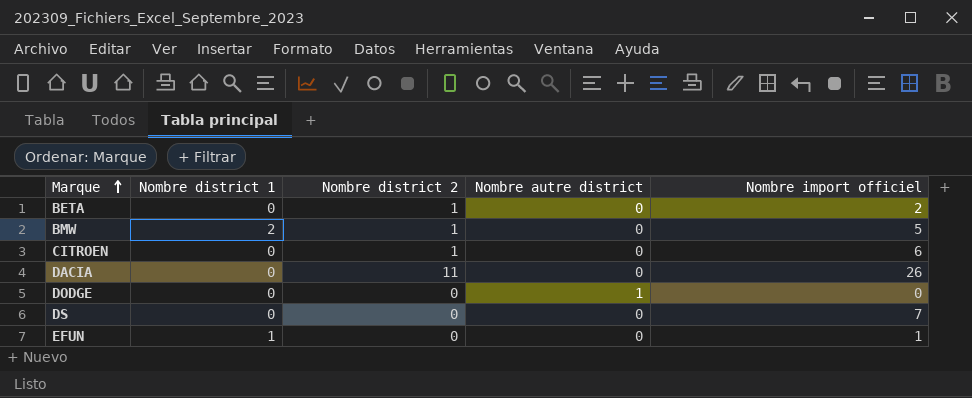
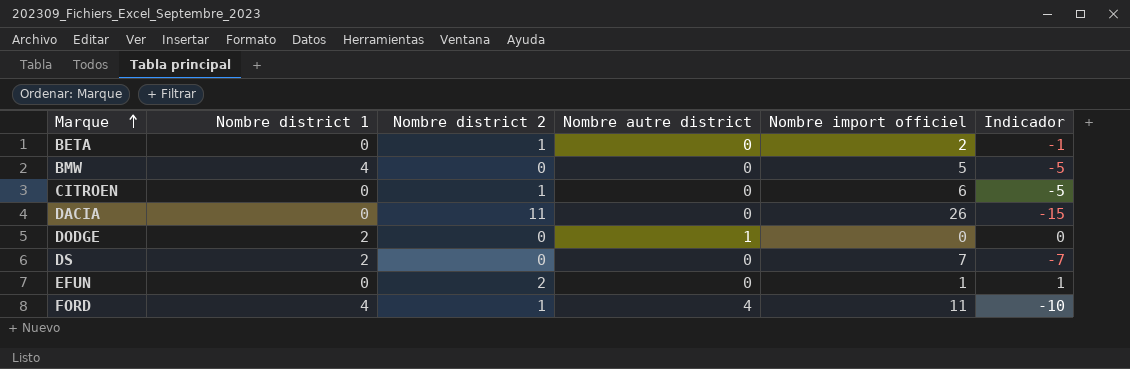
column Indicador | formula: none -> [Nombre district 2] - [Nombre import officiel]
BMW | Nombre district 1: 2 -> 4
BMW | Nombre district 2: 1 -> 0
DODGE | Nombre district 1: 0 -> 2
DS | Nombre district 1: 0 -> 2
EFUN | Nombre district 1: 1 -> 0
EFUN | Nombre district 2: 0 -> 2
row FORD: none -> 4 | 1 | 4 | 11 | -10

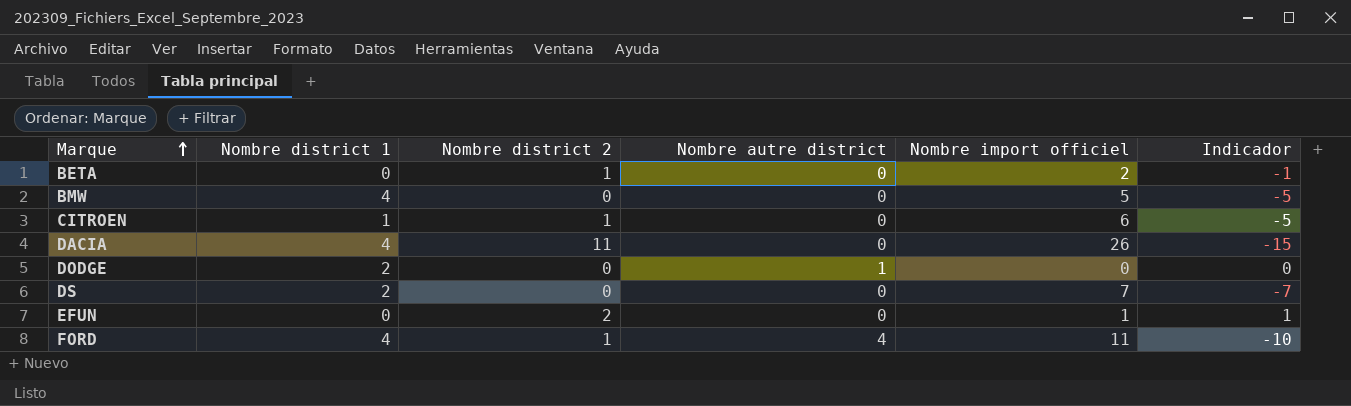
CITROEN | Nombre district 1: 0 -> 1
DACIA | Nombre district 1: 0 -> 4

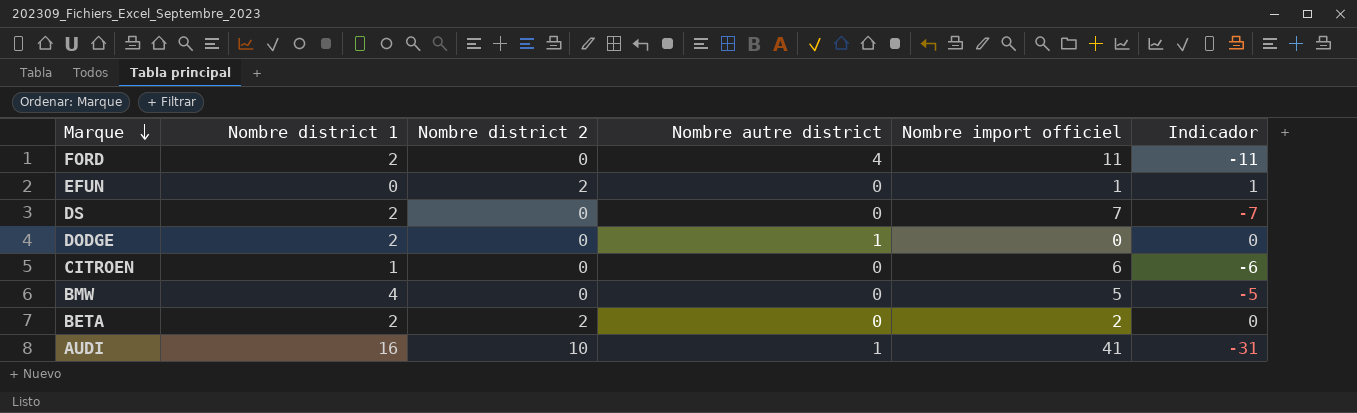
row order: Marque ascending -> Marque descending
row DACIA: 4 | 11 | 0 | 26 | -15 -> none
FORD | Nombre district 1: 4 -> 2
FORD | Nombre district 2: 1 -> 0
FORD | Indicador: -10 -> -11
CITROEN | Nombre district 2: 1 -> 0
CITROEN | Indicador: -5 -> -6
BETA | Nombre district 1: 0 -> 2
BETA | Nombre district 2: 1 -> 2
BETA | Indicador: -1 -> 0
row AUDI: none -> 16 | 10 | 1 | 41 | -31

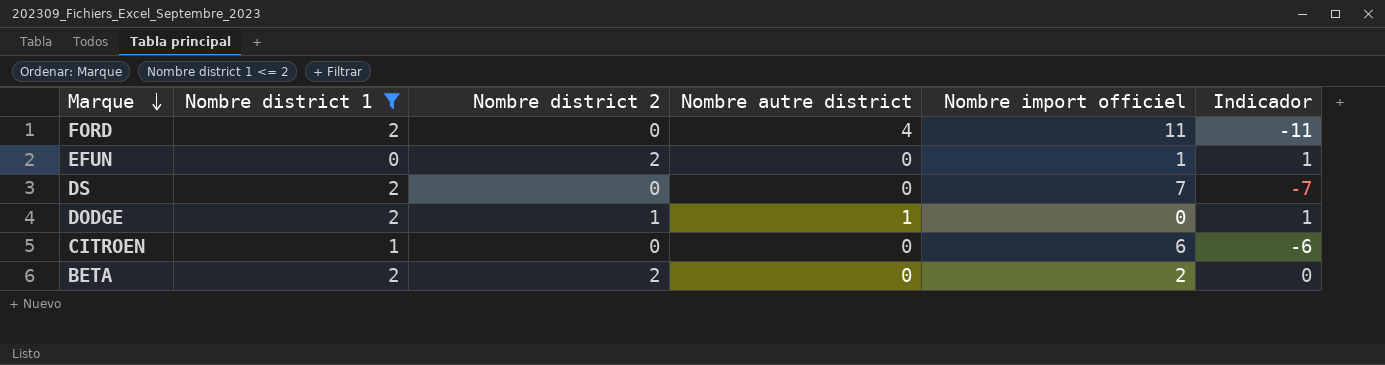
filter: none -> Nombre district 1 <= 2
DODGE | Nombre district 2: 0 -> 1
DODGE | Indicador: 0 -> 1

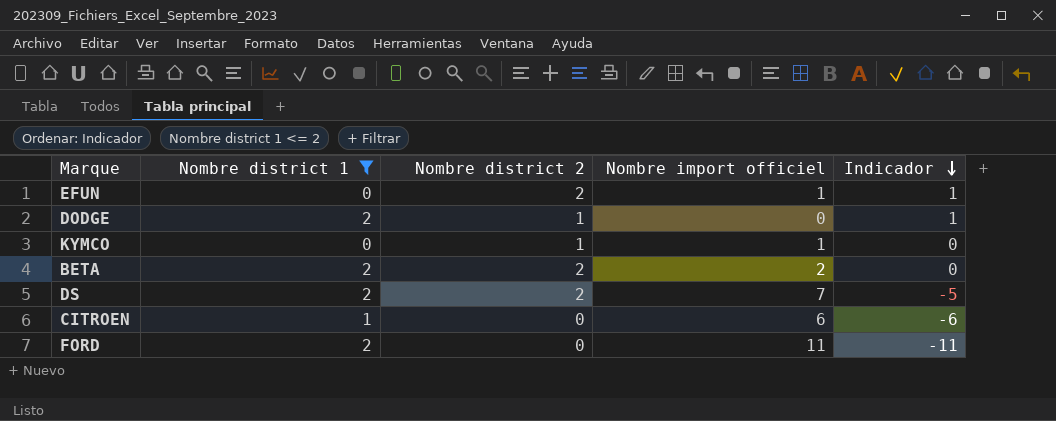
row order: Marque descending -> Indicador descending
column Nombre autre district | position: 4 -> none
row KYMCO: none -> 0 | 1 | 1 | 0
DS | Nombre district 2: 0 -> 2
DS | Indicador: -7 -> -5

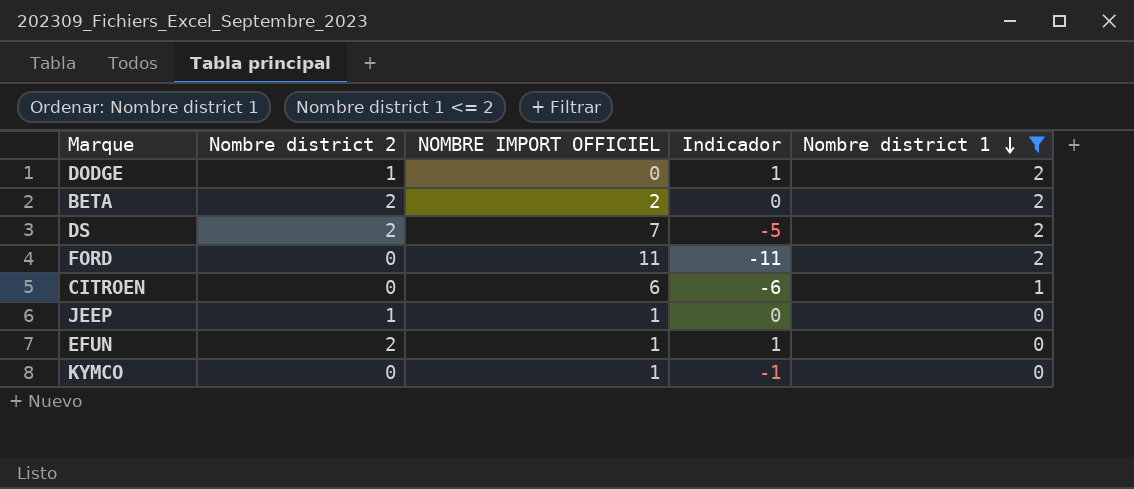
row order: Indicador descending -> Nombre district 1 descending
column name: Nombre import officiel -> NOMBRE IMPORT OFFICIEL
column Nombre district 1 | position: 2 -> 5
row JEEP: none -> 1 | 1 | 0 | 0
KYMCO | Nombre district 2: 1 -> 0
KYMCO | Indicador: 0 -> -1

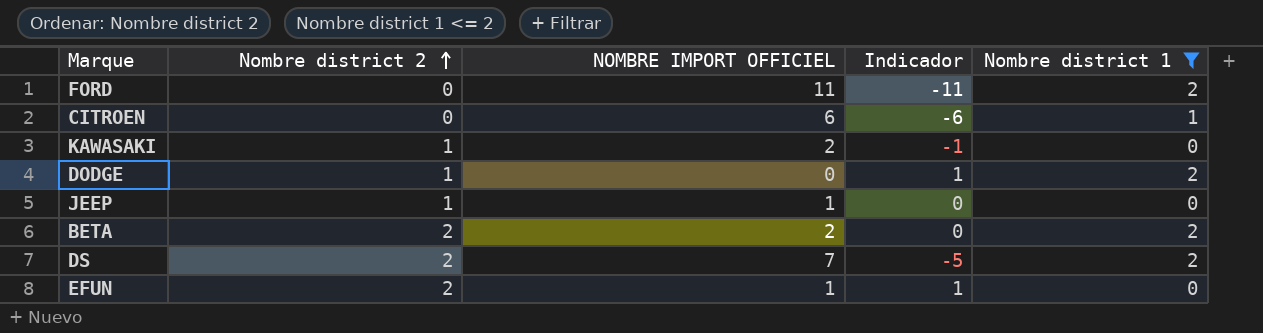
row order: Nombre district 1 descending -> Nombre district 2 ascending
row KYMCO: 0 | 1 | -1 | 0 -> none
row KAWASAKI: none -> 1 | 2 | -1 | 0

